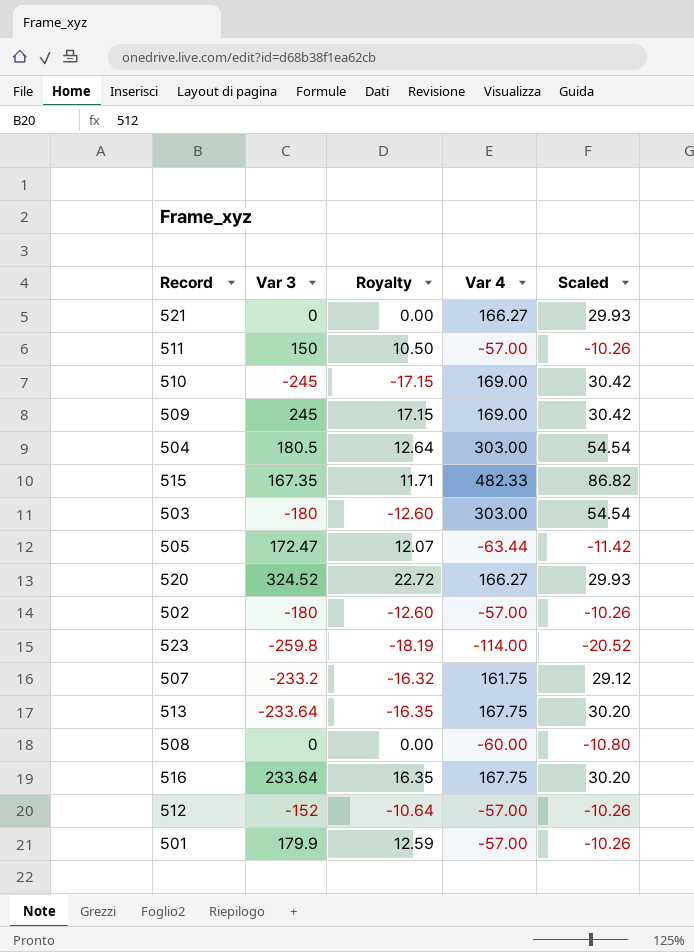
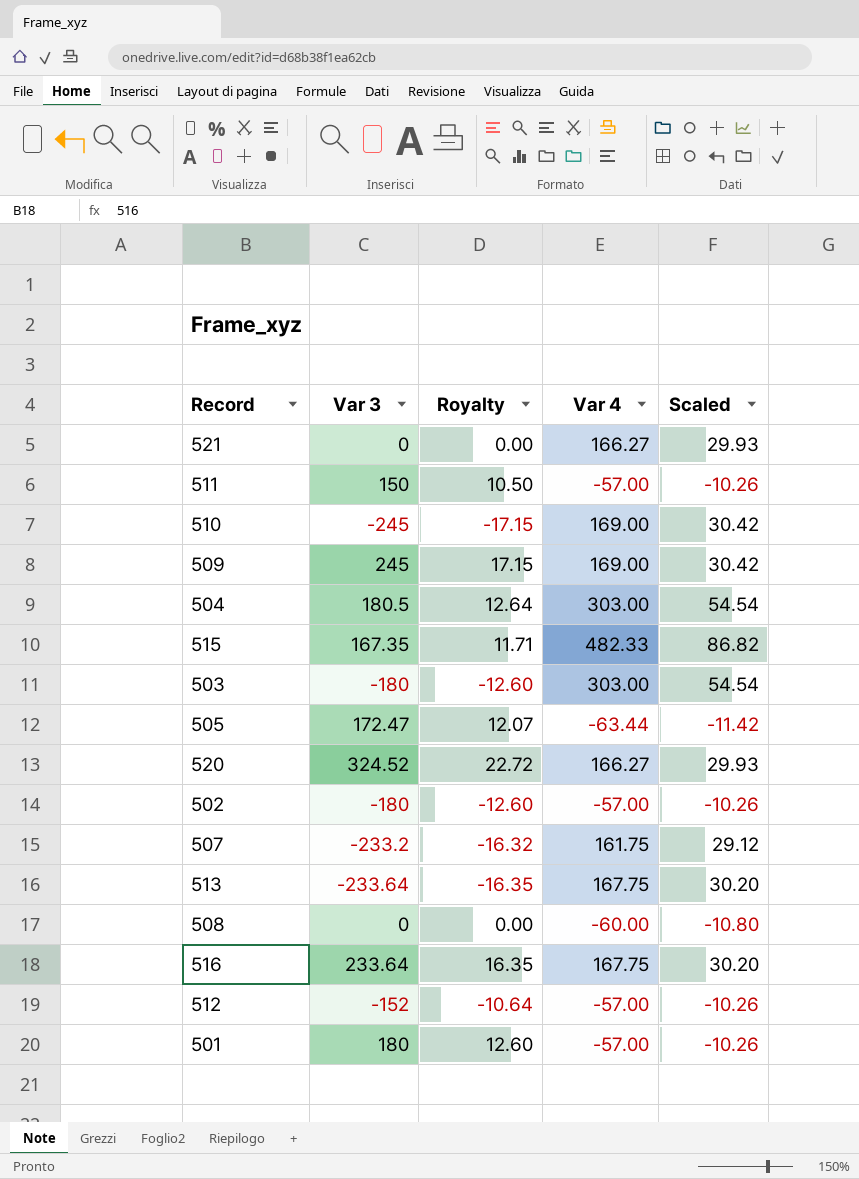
row 523: -259.8 | -18.19 | -114.00 | -20.52 -> none
501 | Var 3: 179.9 -> 180
501 | Royalty: 12.59 -> 12.60

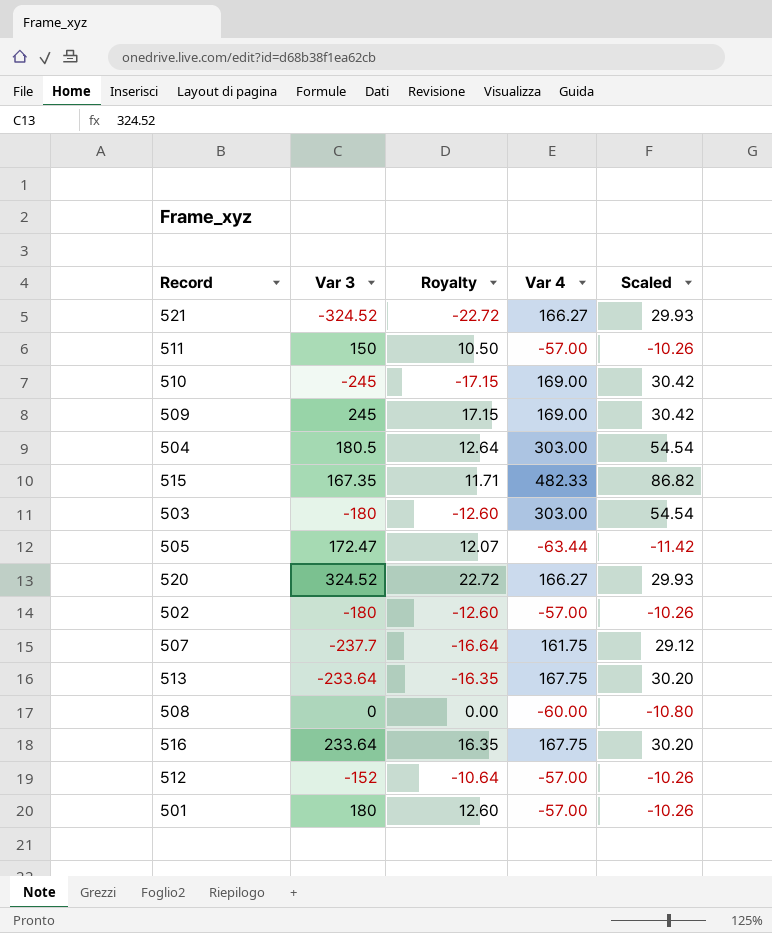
521 | Var 3: 0 -> -324.52
521 | Royalty: 0.00 -> -22.72
507 | Var 3: -233.2 -> -237.7
507 | Royalty: -16.32 -> -16.64

